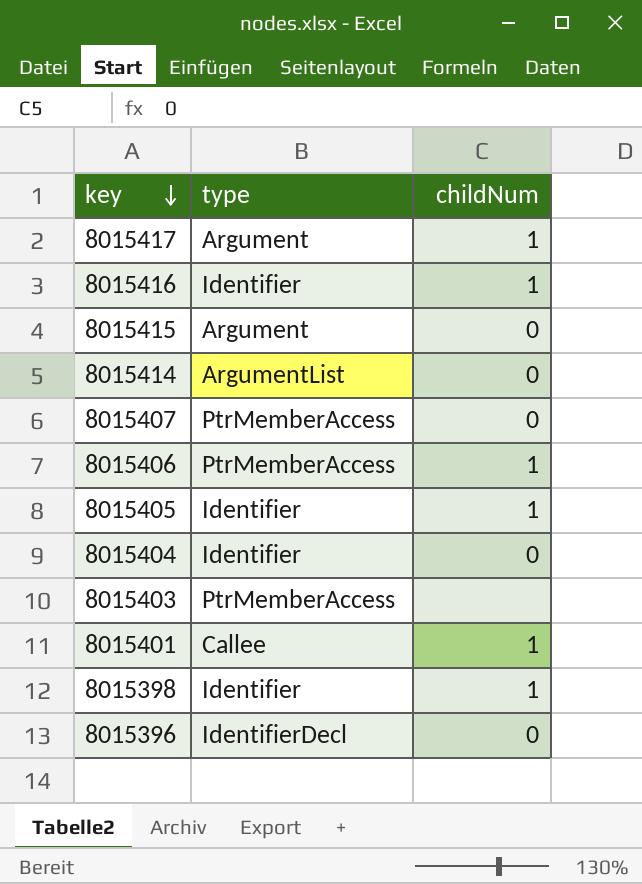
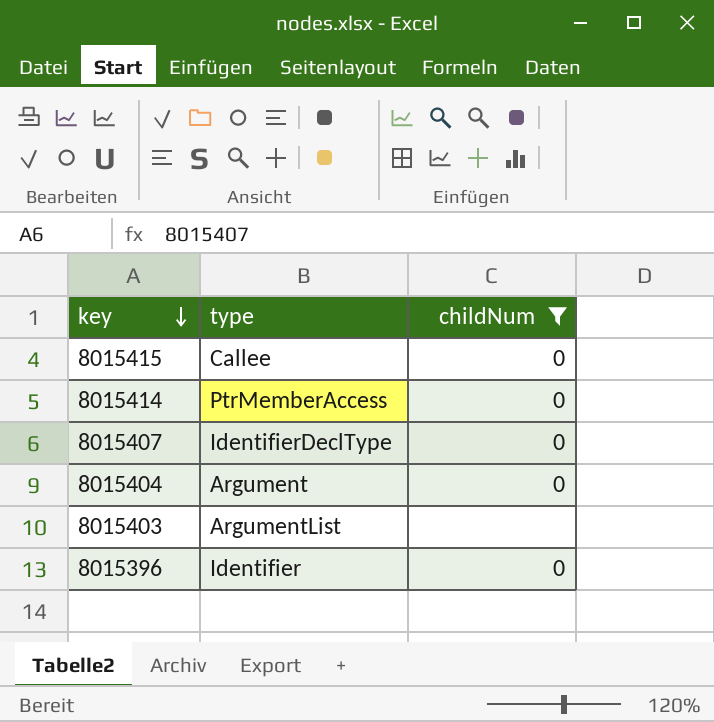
filter: none -> childNum != 1
8015415 | type: Argument -> Callee
8015414 | type: ArgumentList -> PtrMemberAccess
8015407 | type: PtrMemberAccess -> IdentifierDeclType
8015404 | type: Identifier -> Argument
8015403 | type: PtrMemberAccess -> ArgumentList
8015396 | type: IdentifierDecl -> Identifier

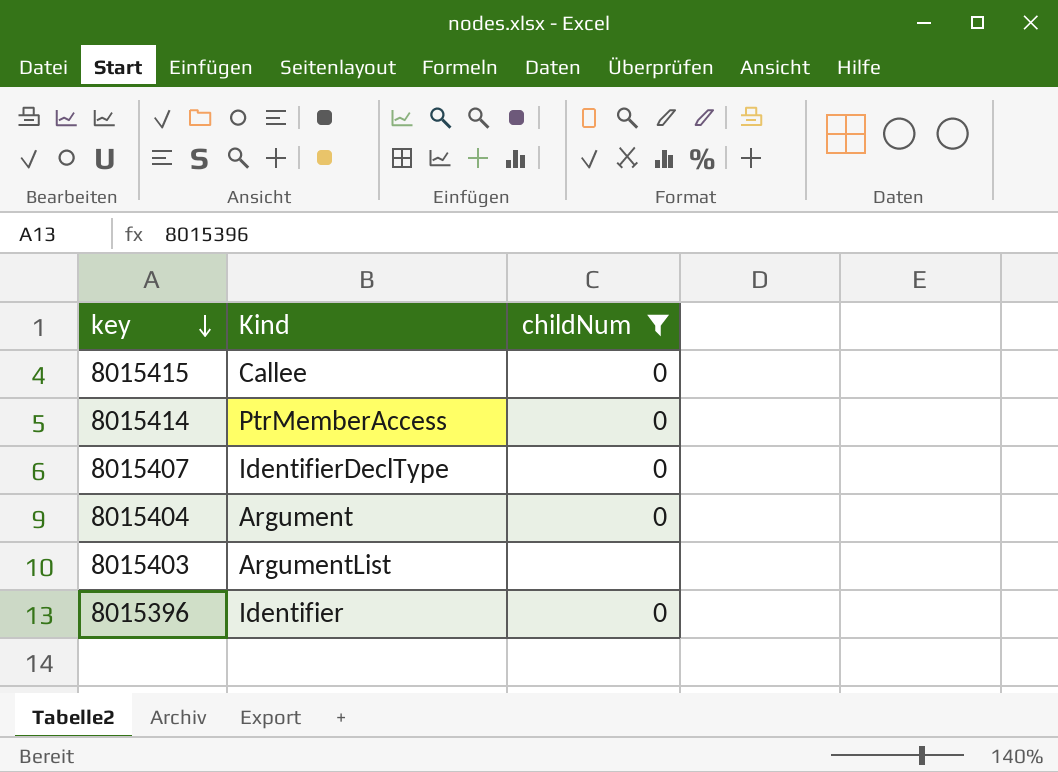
column name: type -> Kind

